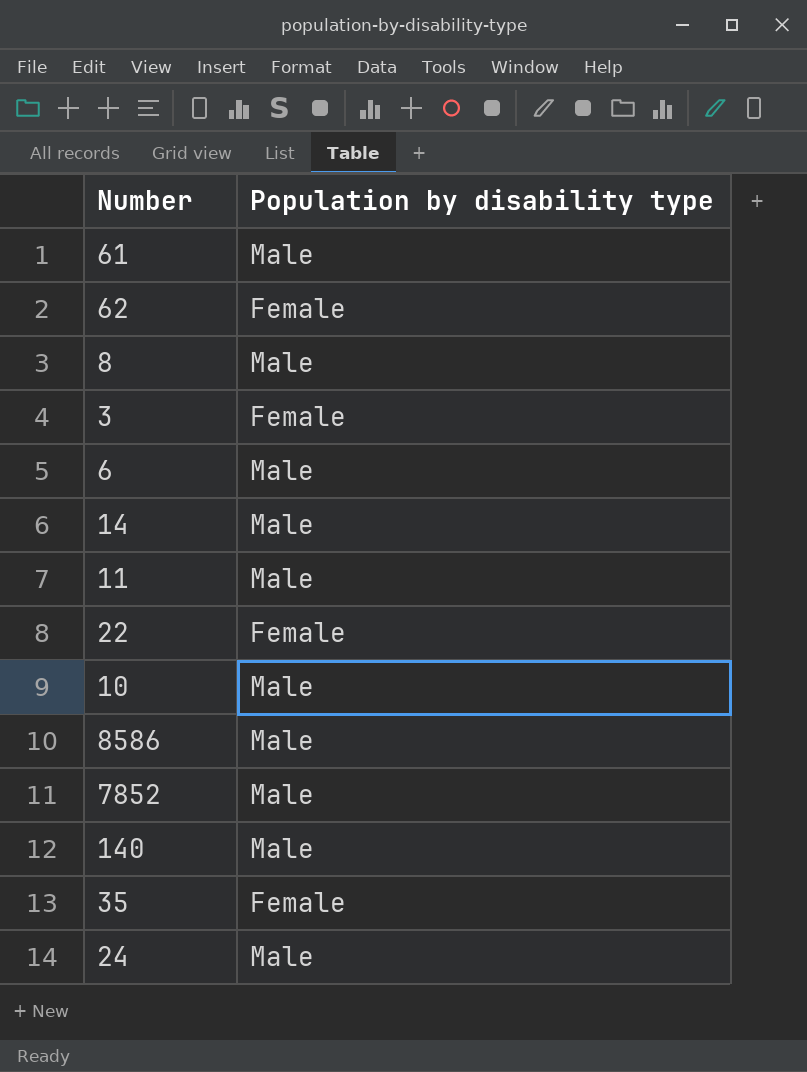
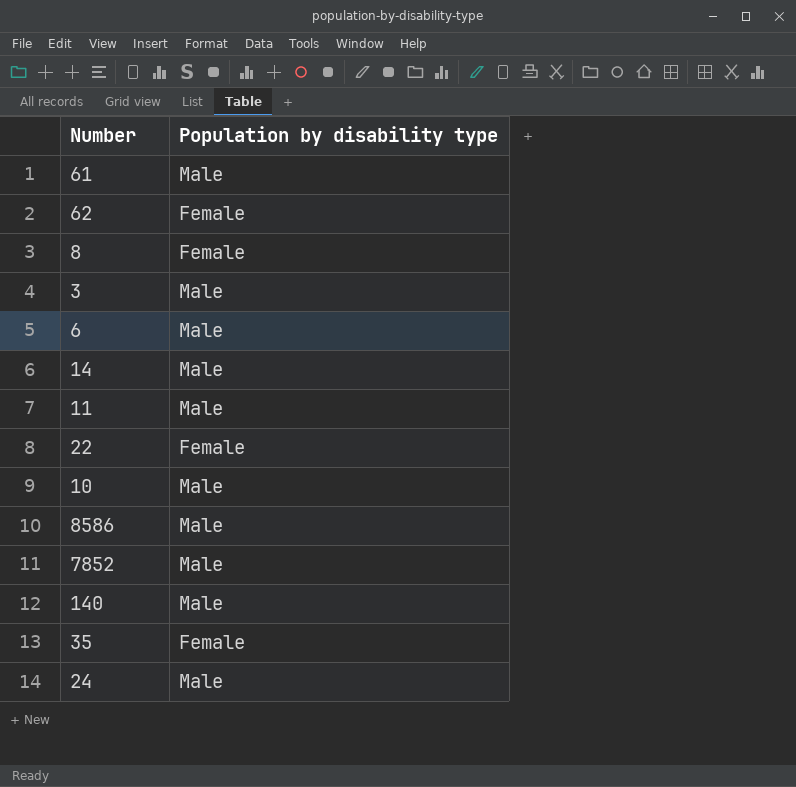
8 | Population by disability type: Male -> Female
3 | Population by disability type: Female -> Male

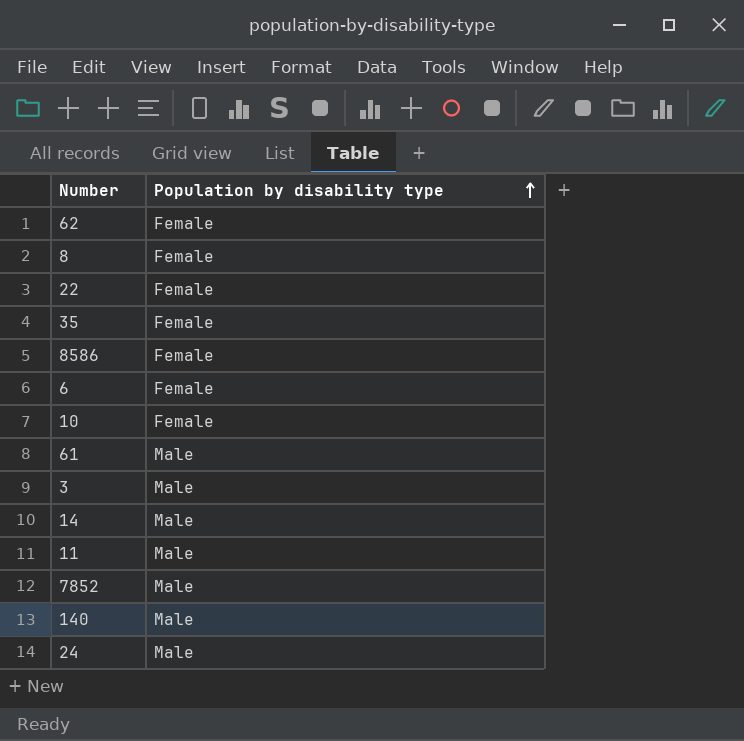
row order: none -> Population by disability type ascending
8586 | Population by disability type: Male -> Female
6 | Population by disability type: Male -> Female
10 | Population by disability type: Male -> Female

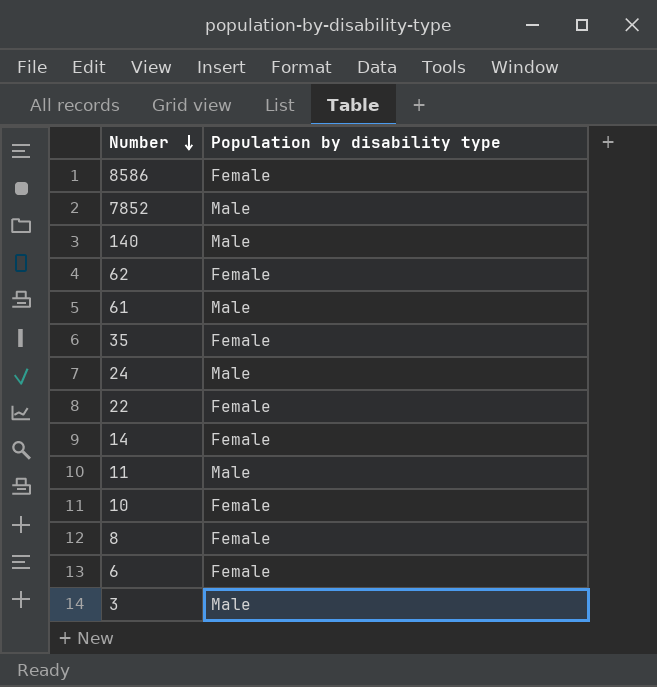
row order: Population by disability type ascending -> Number descending
14 | Population by disability type: Male -> Female

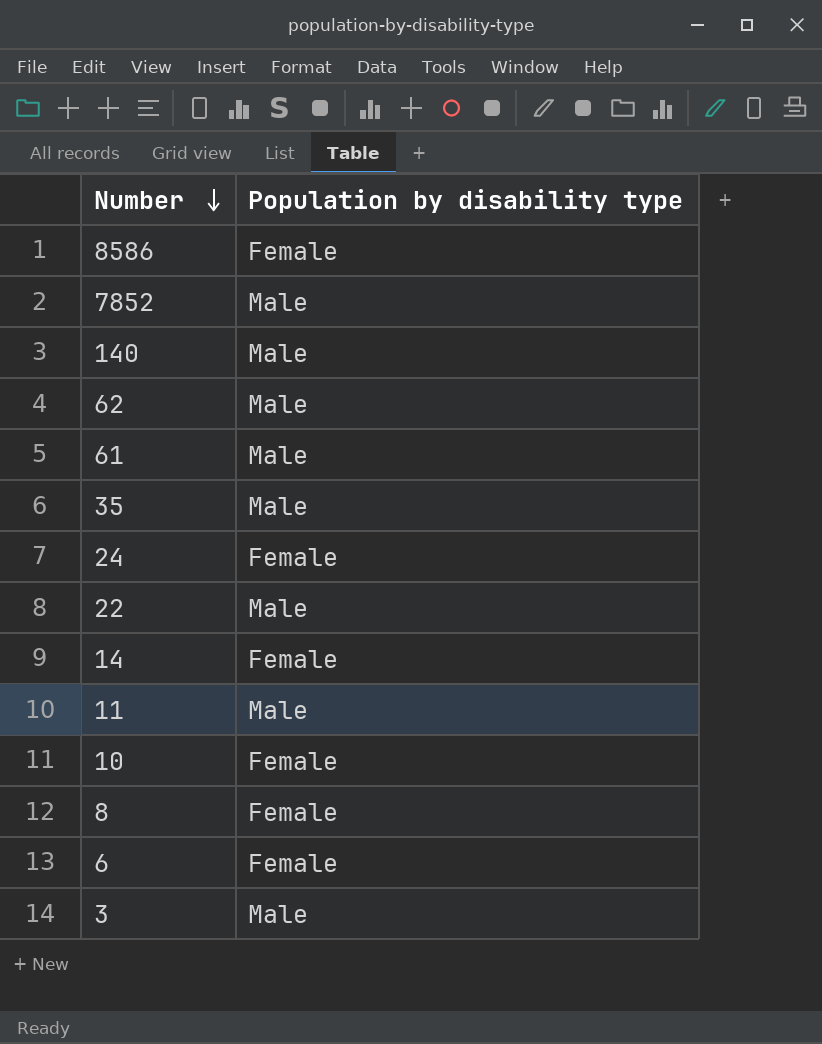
62 | Population by disability type: Female -> Male
35 | Population by disability type: Female -> Male
24 | Population by disability type: Male -> Female
22 | Population by disability type: Female -> Male

